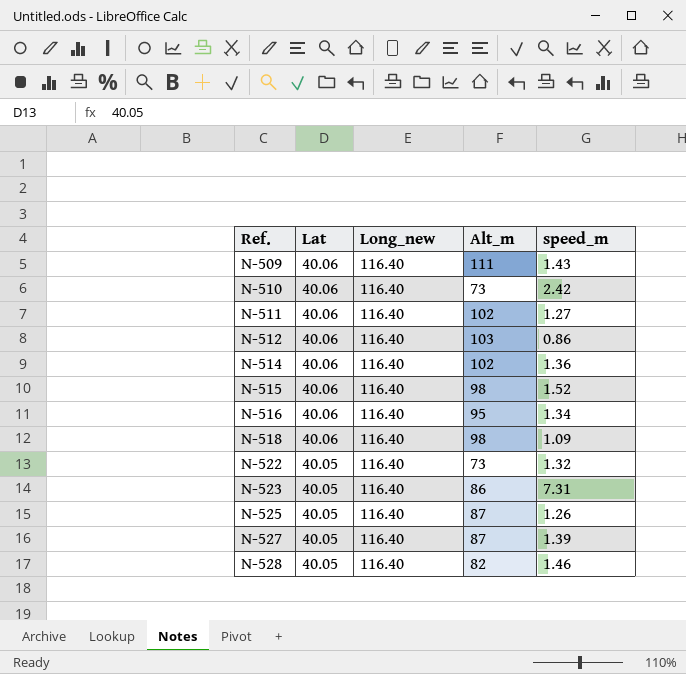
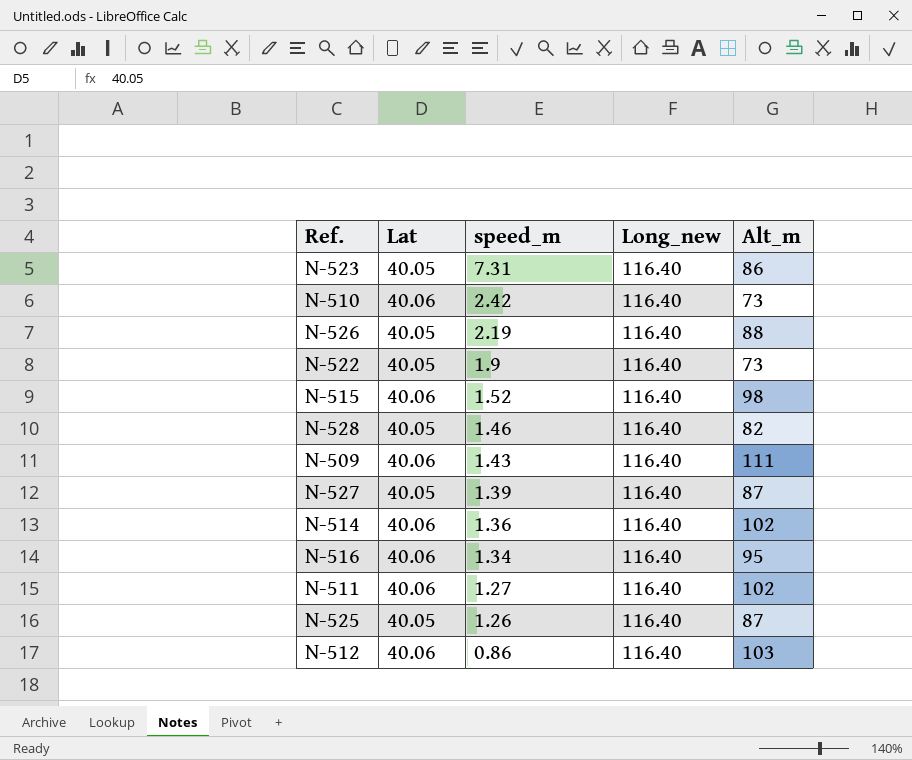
row order: Ref. ascending -> speed_m descending
column speed_m | position: 5 -> 3
row N-518: 40.06 | 116.40 | 98 | 1.09 -> none
row N-526: none -> 40.05 | 2.19 | 116.40 | 88
N-522 | speed_m: 1.32 -> 1.9

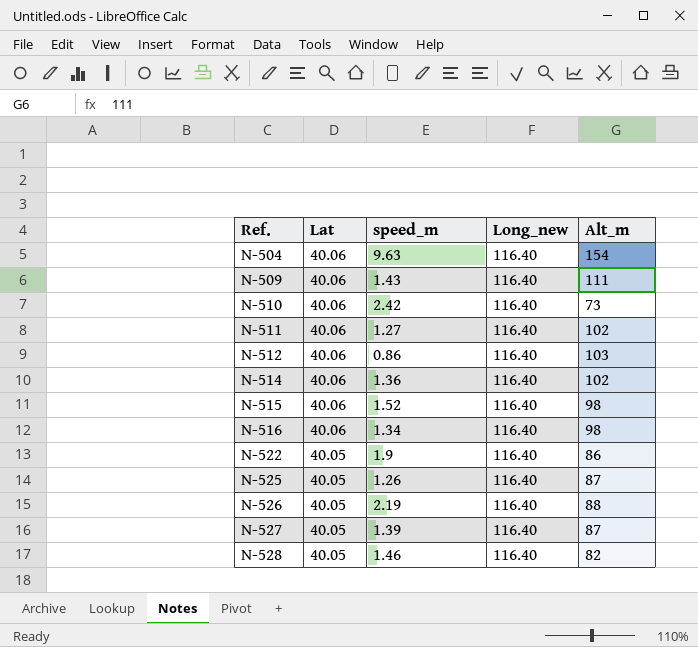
row order: speed_m descending -> Ref. ascending
row N-523: 40.05 | 7.31 | 116.40 | 86 -> none
row N-504: none -> 40.06 | 9.63 | 116.40 | 154
N-516 | Alt_m: 95 -> 98
N-522 | Alt_m: 73 -> 86

